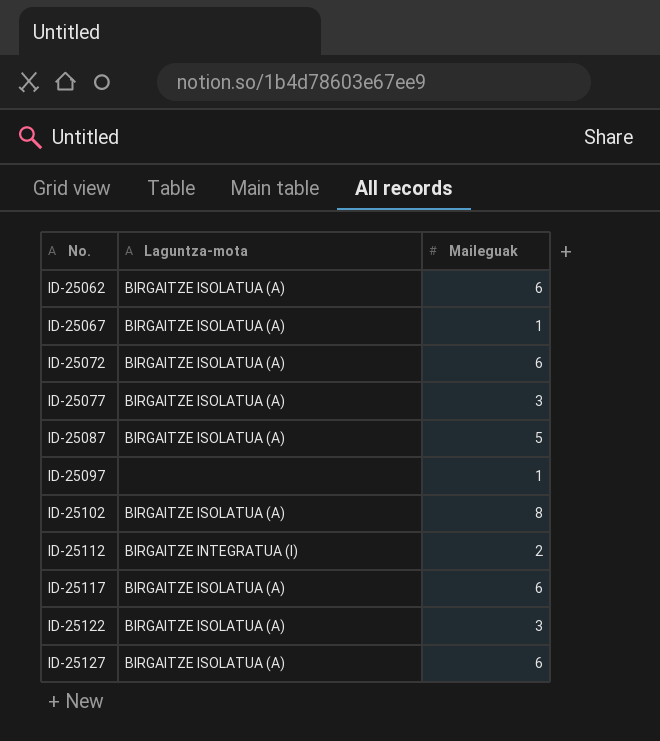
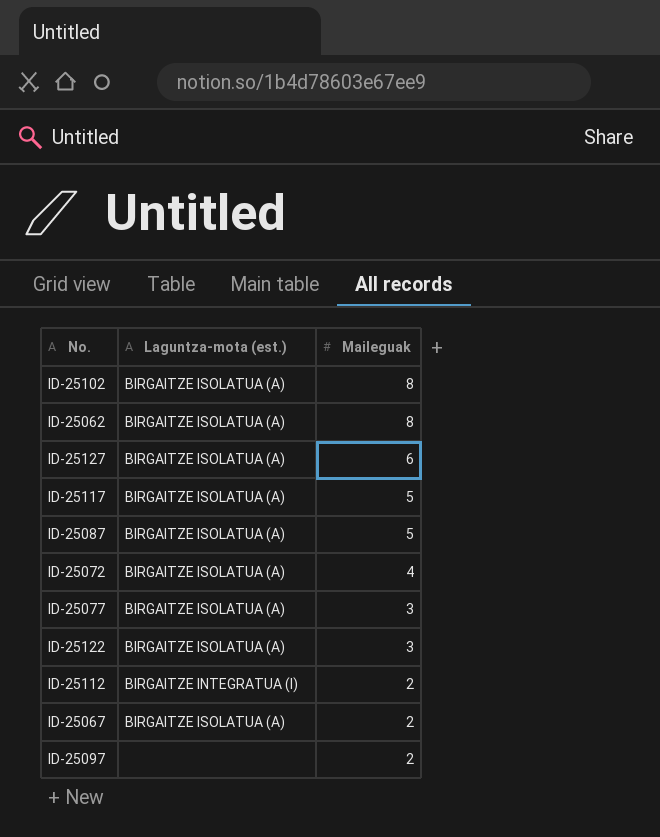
row order: No. ascending -> Maileguak descending
column name: Laguntza-mota -> Laguntza-mota (est.)
ID-25062 | Maileguak: 6 -> 8
ID-25117 | Maileguak: 6 -> 5
ID-25072 | Maileguak: 6 -> 4
ID-25067 | Maileguak: 1 -> 2
ID-25097 | Maileguak: 1 -> 2

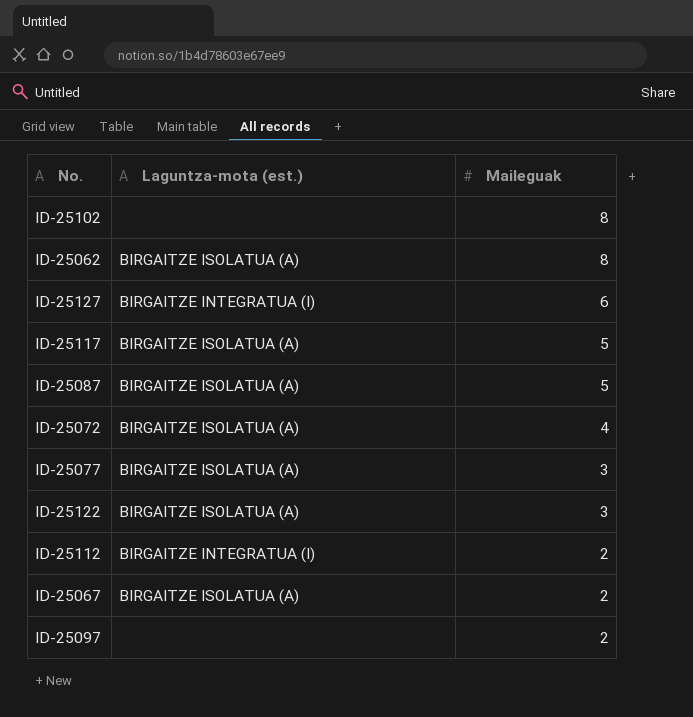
ID-25102 | Laguntza-mota (est.): BIRGAITZE ISOLATUA (A) -> none
ID-25127 | Laguntza-mota (est.): BIRGAITZE ISOLATUA (A) -> BIRGAITZE INTEGRATUA (I)

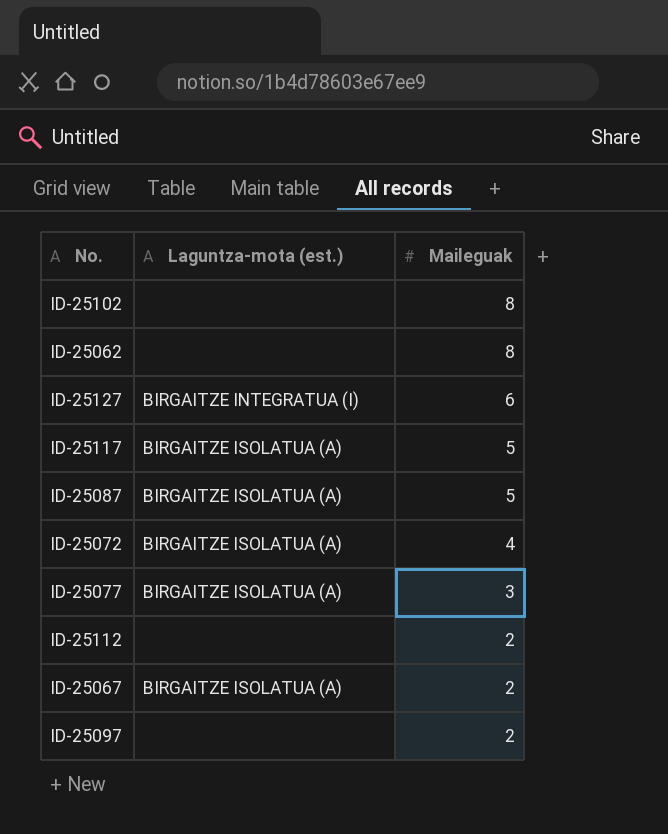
row ID-25122: BIRGAITZE ISOLATUA (A) | 3 -> none
ID-25062 | Laguntza-mota (est.): BIRGAITZE ISOLATUA (A) -> none
ID-25112 | Laguntza-mota (est.): BIRGAITZE INTEGRATUA (I) -> none

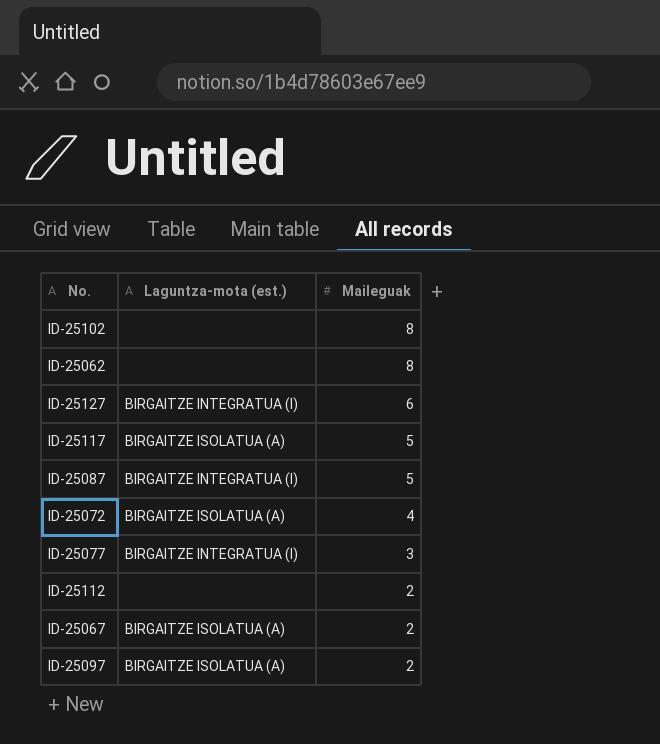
ID-25087 | Laguntza-mota (est.): BIRGAITZE ISOLATUA (A) -> BIRGAITZE INTEGRATUA (I)
ID-25077 | Laguntza-mota (est.): BIRGAITZE ISOLATUA (A) -> BIRGAITZE INTEGRATUA (I)
ID-25097 | Laguntza-mota (est.): none -> BIRGAITZE ISOLATUA (A)

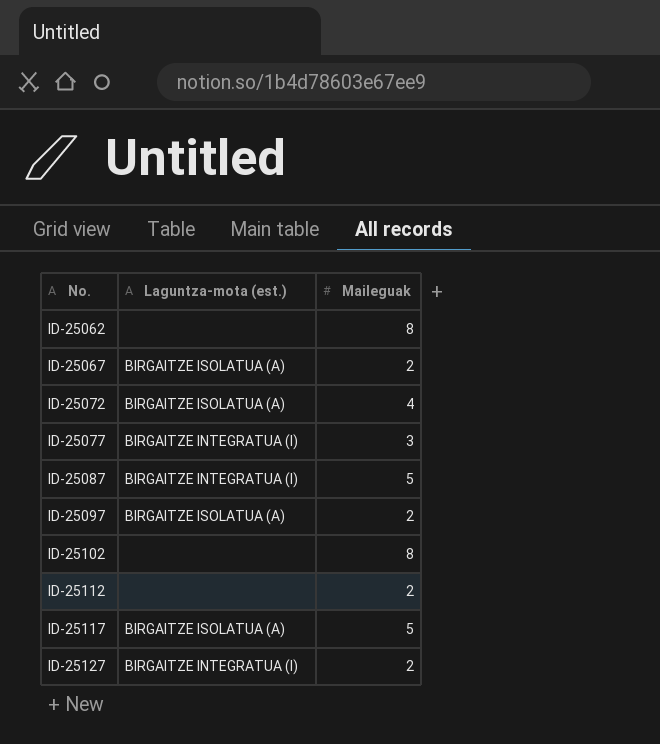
row order: Maileguak descending -> No. ascending
ID-25127 | Maileguak: 6 -> 2

